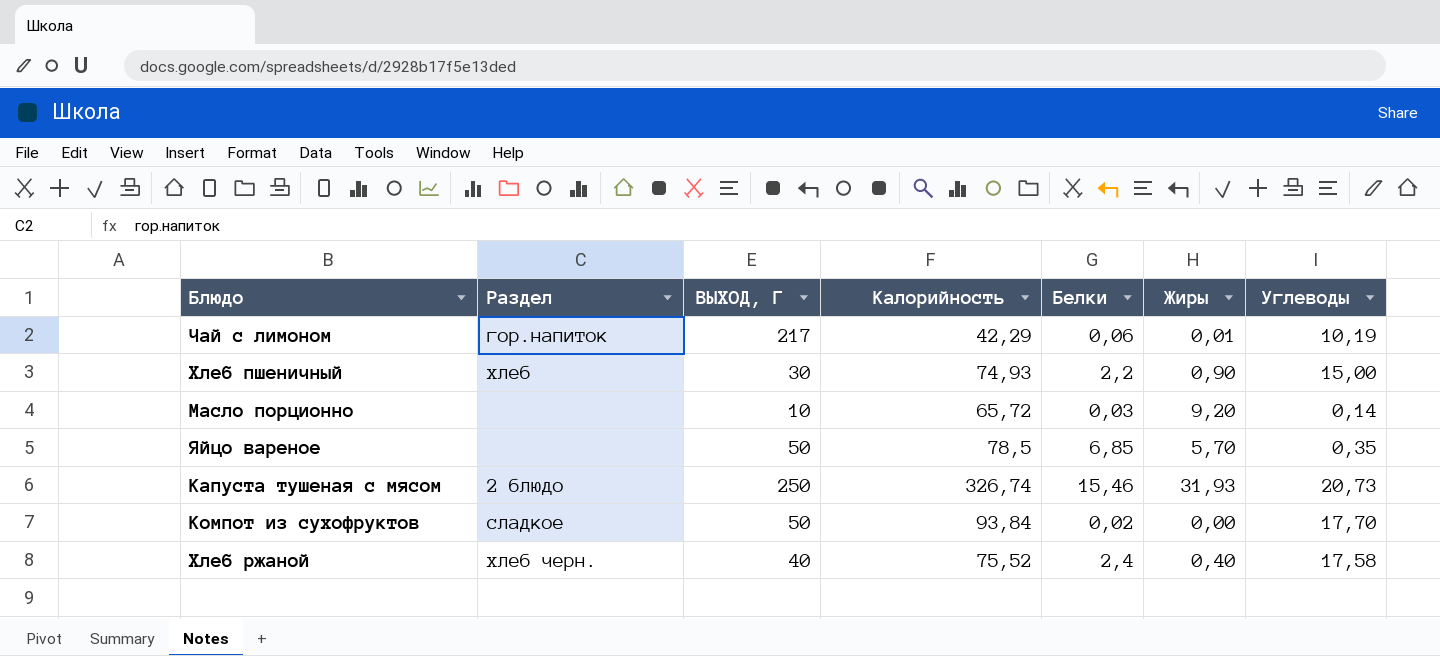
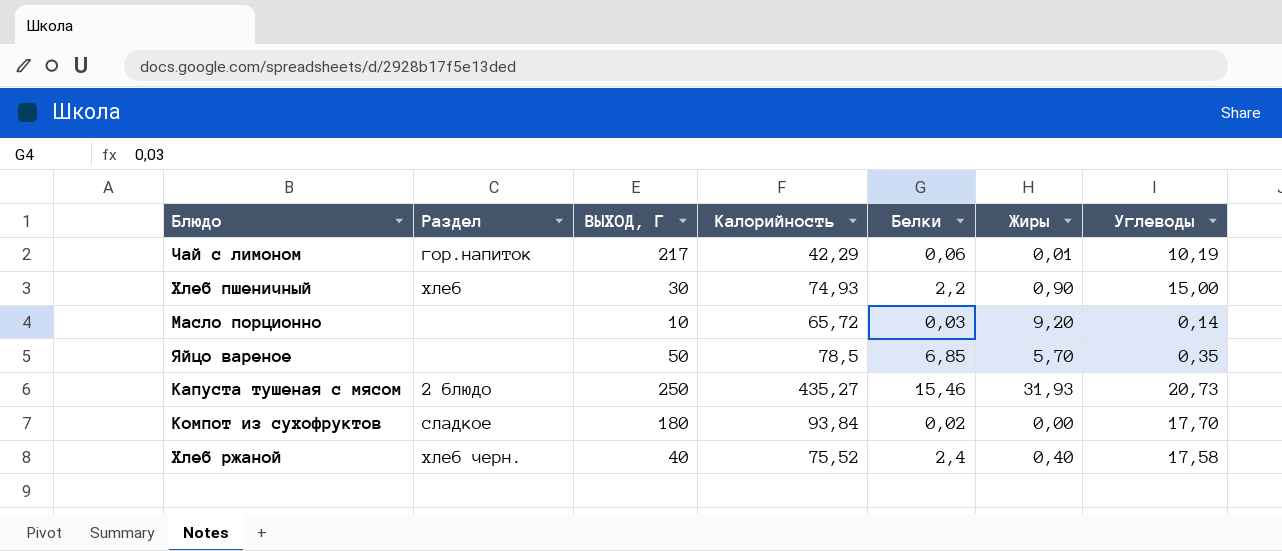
Капуста тушеная с мясом | Калорийность: 326,74 -> 435,27
Компот из сухофруктов | ВЫХОД, Г: 50 -> 180

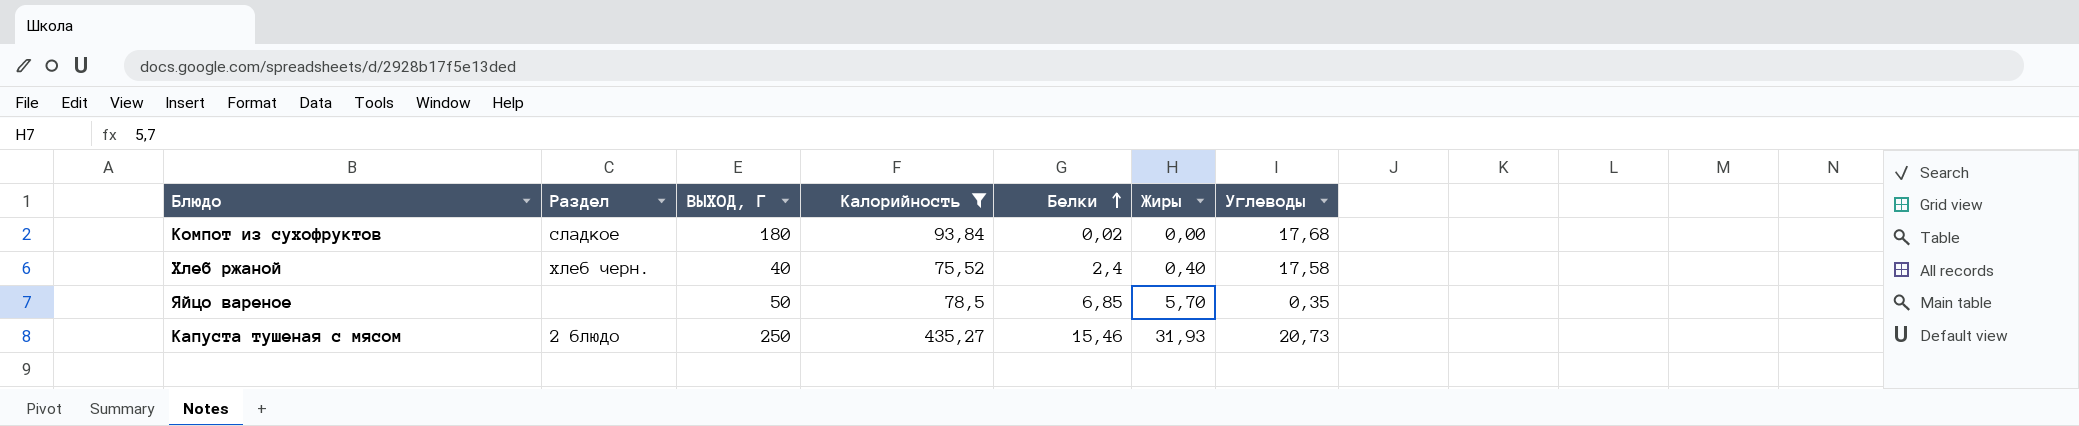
filter: none -> Калорийность >= 75,52
row order: none -> Белки ascending
Компот из сухофруктов | Углеводы: 17,70 -> 17,68

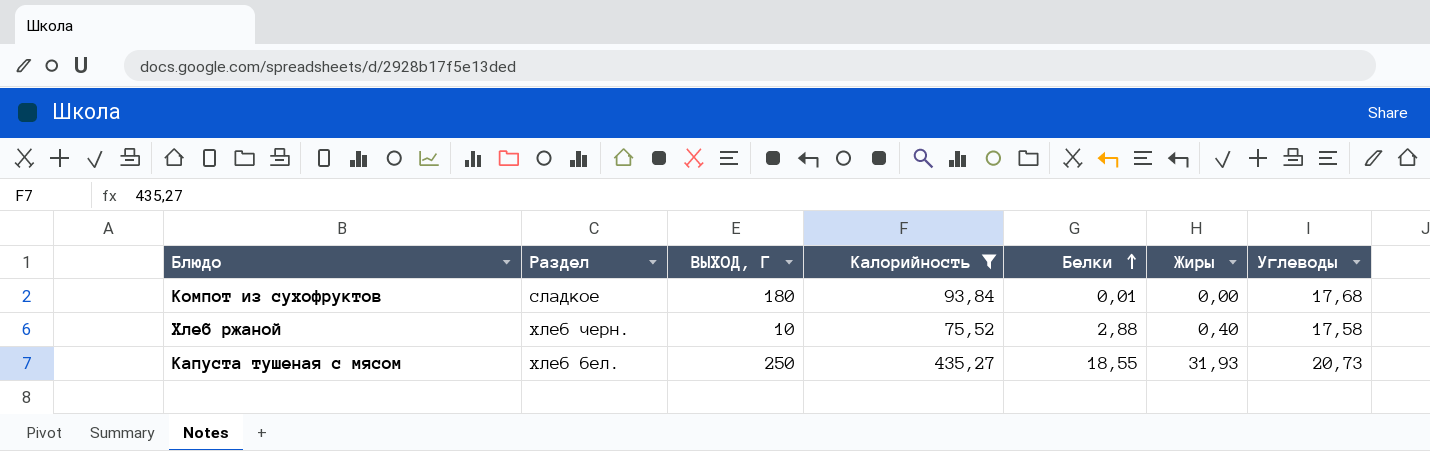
row Яйцо вареное: none | 50 | 78,5 | 6,85 | 5,70 | 0,35 -> none
Компот из сухофруктов | Белки: 0,02 -> 0,01
Хлеб ржаной | ВЫХОД, Г: 40 -> 10
Хлеб ржаной | Белки: 2,4 -> 2,88
Капуста тушеная с мясом | Раздел: 2 блюдо -> хлеб бел.
Капуста тушеная с мясом | Белки: 15,46 -> 18,55

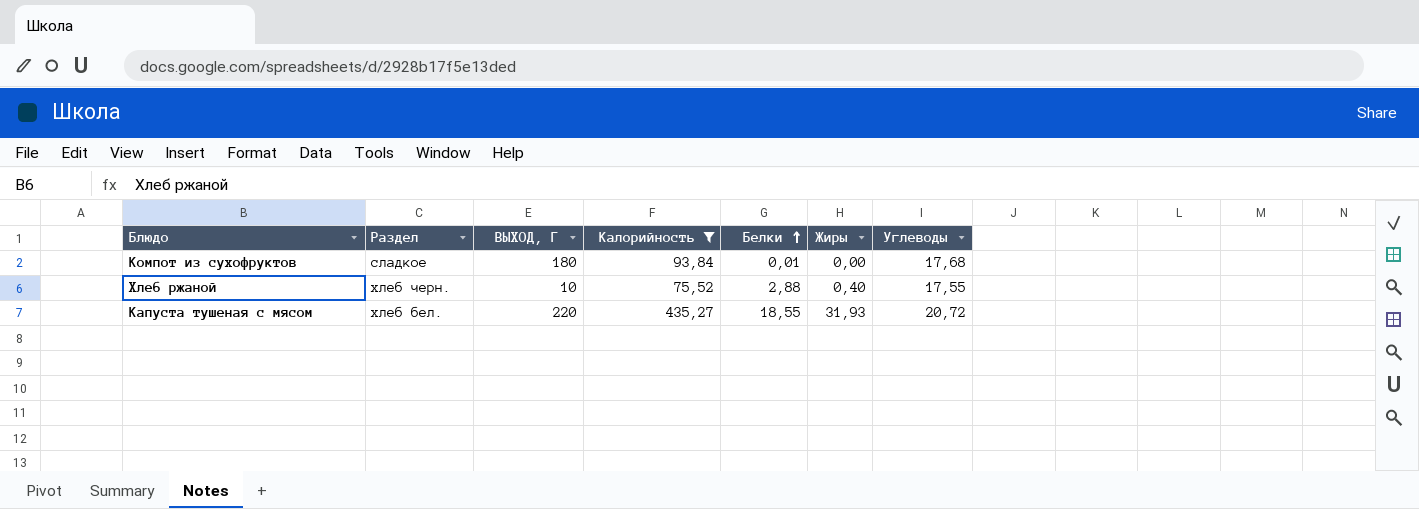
Хлеб ржаной | Углеводы: 17,58 -> 17,55
Капуста тушеная с мясом | ВЫХОД, Г: 250 -> 220
Капуста тушеная с мясом | Углеводы: 20,73 -> 20,72

